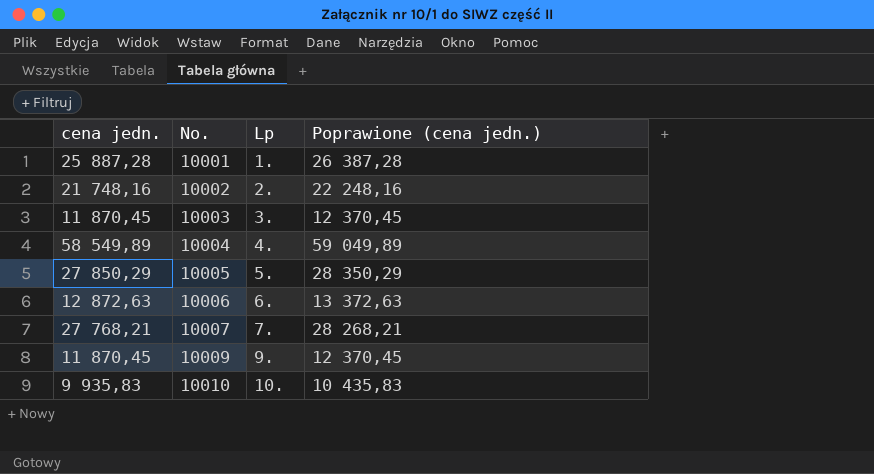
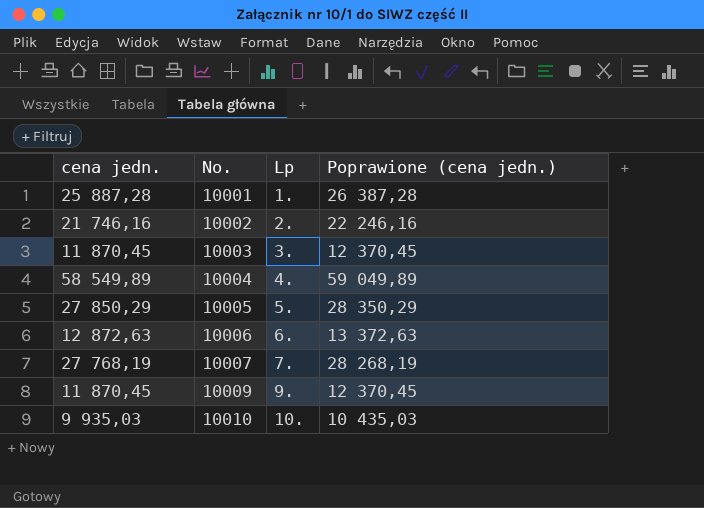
10002 | cena jedn.: 21 748,16 -> 21 746,16
10002 | Poprawione (cena jedn.): 22 248,16 -> 22 246,16
10007 | cena jedn.: 27 768,21 -> 27 768,19
10007 | Poprawione (cena jedn.): 28 268,21 -> 28 268,19
10010 | cena jedn.: 9 935,83 -> 9 935,03
10010 | Poprawione (cena jedn.): 10 435,83 -> 10 435,03

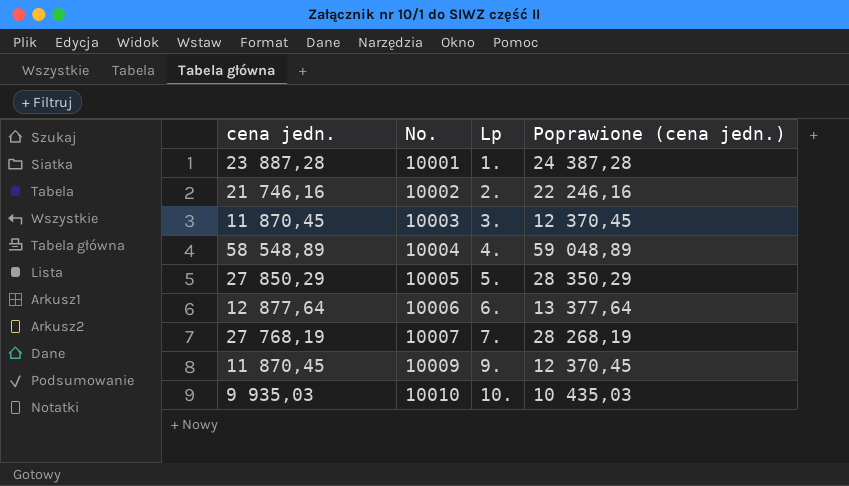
10001 | cena jedn.: 25 887,28 -> 23 887,28
10001 | Poprawione (cena jedn.): 26 387,28 -> 24 387,28
10004 | cena jedn.: 58 549,89 -> 58 548,89
10004 | Poprawione (cena jedn.): 59 049,89 -> 59 048,89
10006 | cena jedn.: 12 872,63 -> 12 877,64
10006 | Poprawione (cena jedn.): 13 372,63 -> 13 377,64

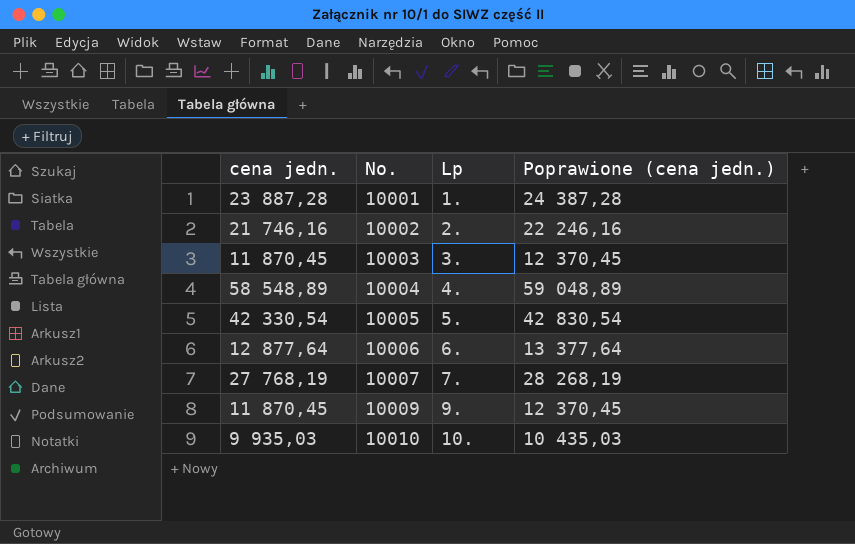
10005 | cena jedn.: 27 850,29 -> 42 330,54
10005 | Poprawione (cena jedn.): 28 350,29 -> 42 830,54

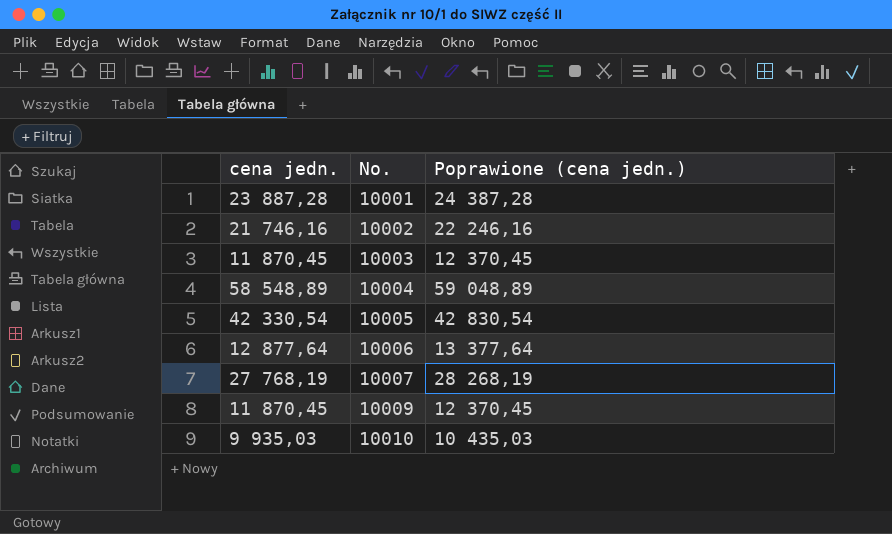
column Lp | position: 3 -> none

